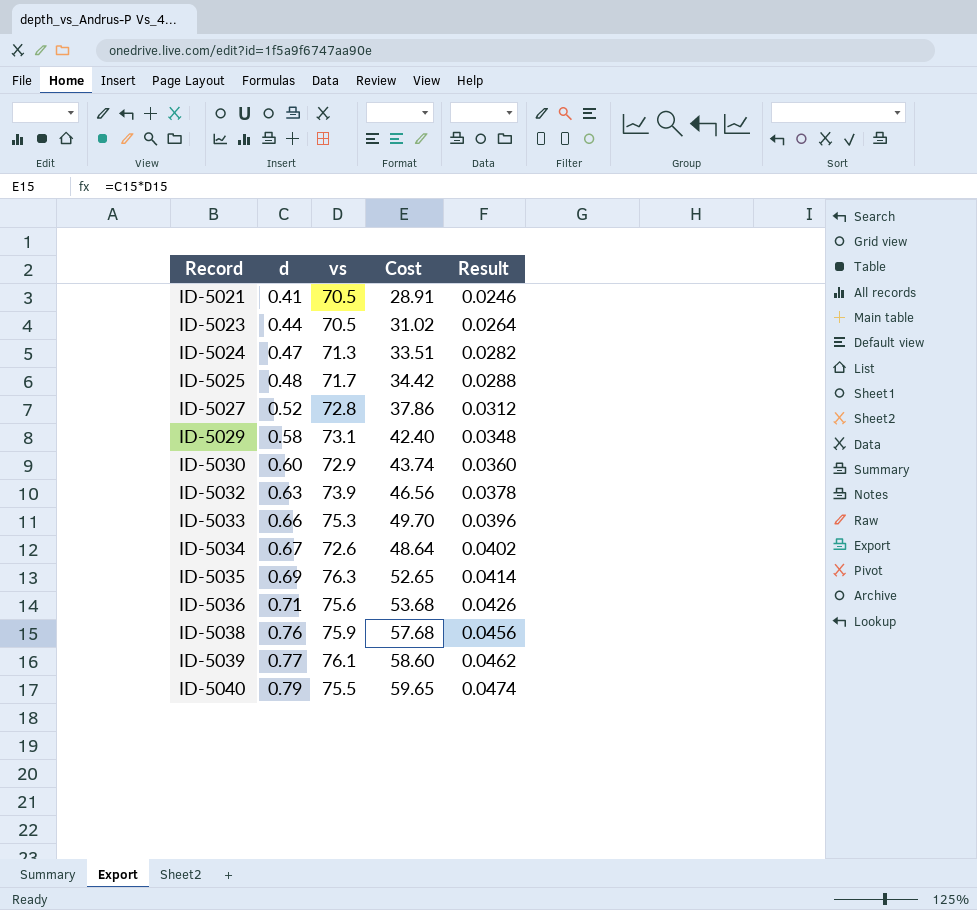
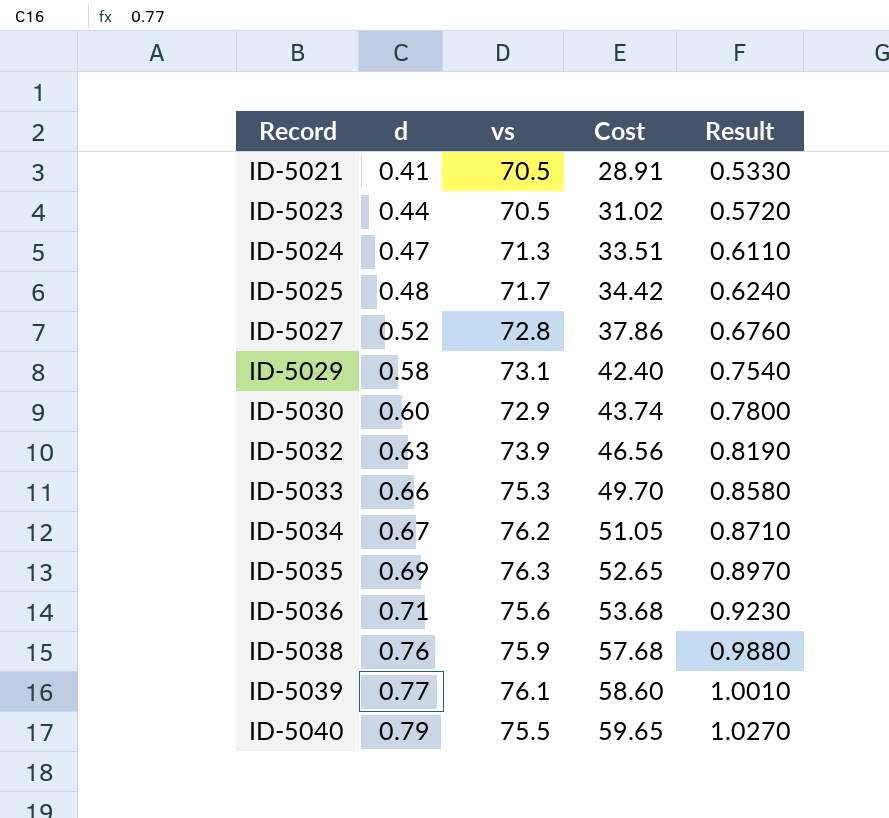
column Result | formula: [d] * 0.06 -> [d] * 1.3
ID-5034 | vs: 72.6 -> 76.2
ID-5034 | Cost: 48.64 -> 51.05

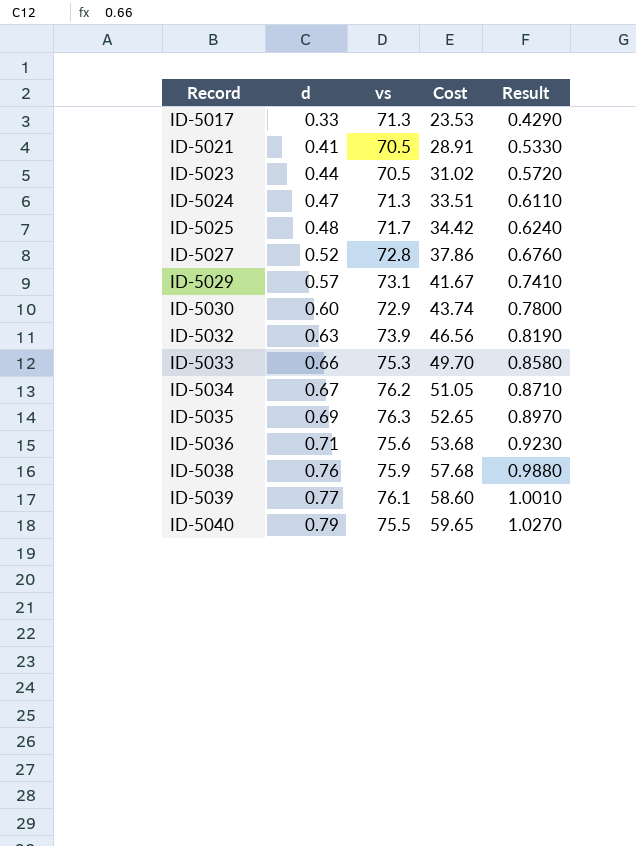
row ID-5017: none -> 0.33 | 71.3 | 23.53 | 0.4290
ID-5029 | d: 0.58 -> 0.57
ID-5029 | Cost: 42.40 -> 41.67
ID-5029 | Result: 0.7540 -> 0.7410

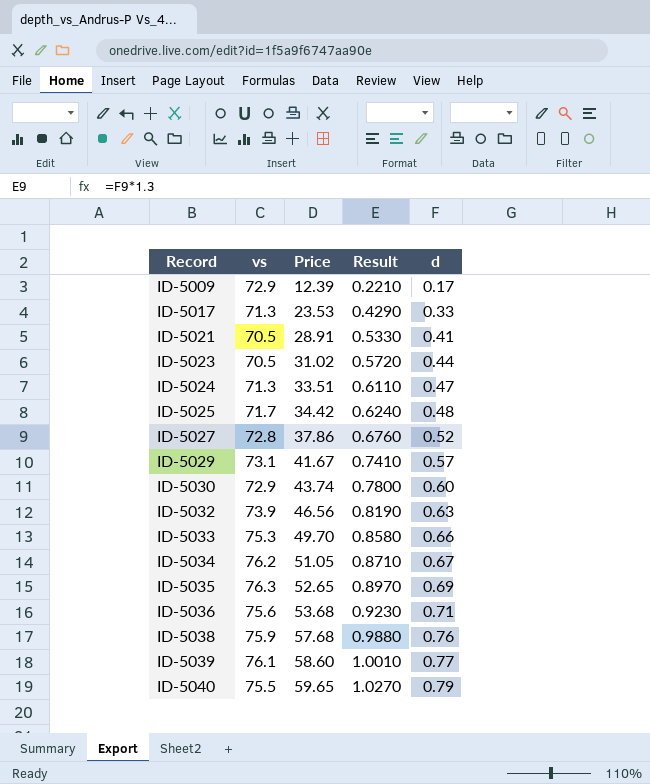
column name: Cost -> Price
column d | position: 2 -> 5
row ID-5009: none -> 72.9 | 12.39 | 0.2210 | 0.17

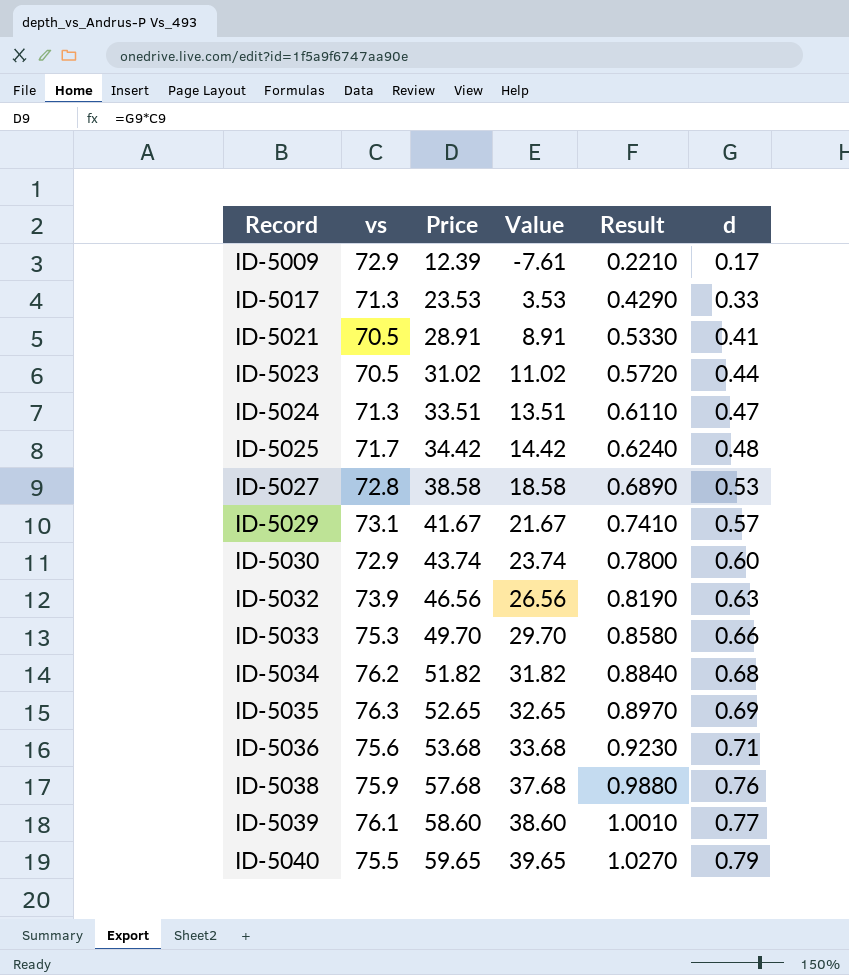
column Value | formula: none -> [Price] - 20
ID-5027 | Price: 37.86 -> 38.58
ID-5027 | Result: 0.6760 -> 0.6890
ID-5027 | d: 0.52 -> 0.53
ID-5034 | Price: 51.05 -> 51.82
ID-5034 | Result: 0.8710 -> 0.8840
ID-5034 | d: 0.67 -> 0.68

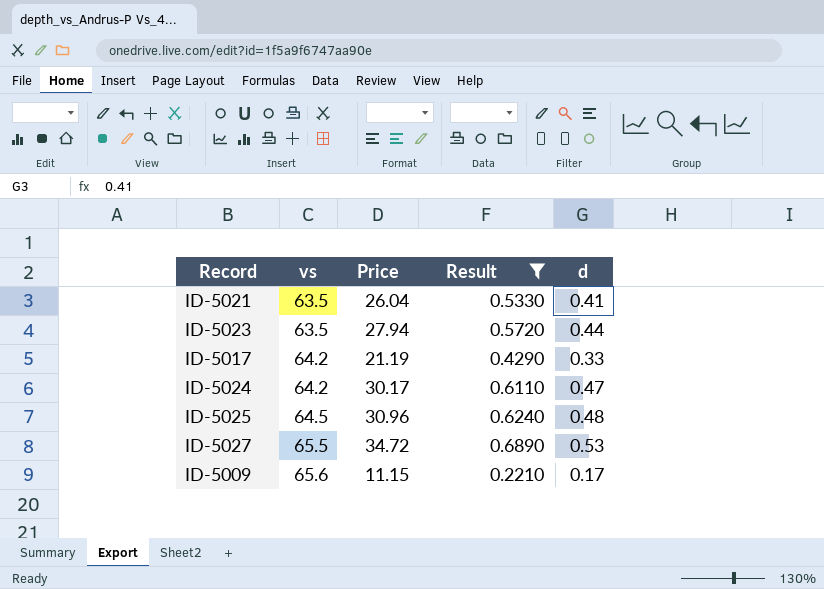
filter: none -> Result <= 0.6890
row order: Record ascending -> vs ascending
column Value | formula: [Price] - 20 -> none
ID-5021 | vs: 70.5 -> 63.5
ID-5021 | Price: 28.91 -> 26.04
ID-5023 | vs: 70.5 -> 63.5
ID-5023 | Price: 31.02 -> 27.94
ID-5017 | vs: 71.3 -> 64.2
ID-5017 | Price: 23.53 -> 21.19
ID-5024 | vs: 71.3 -> 64.2
ID-5024 | Price: 33.51 -> 30.17
ID-5025 | vs: 71.7 -> 64.5
ID-5025 | Price: 34.42 -> 30.96
ID-5027 | vs: 72.8 -> 65.5
ID-5027 | Price: 38.58 -> 34.72
ID-5009 | vs: 72.9 -> 65.6
ID-5009 | Price: 12.39 -> 11.15

